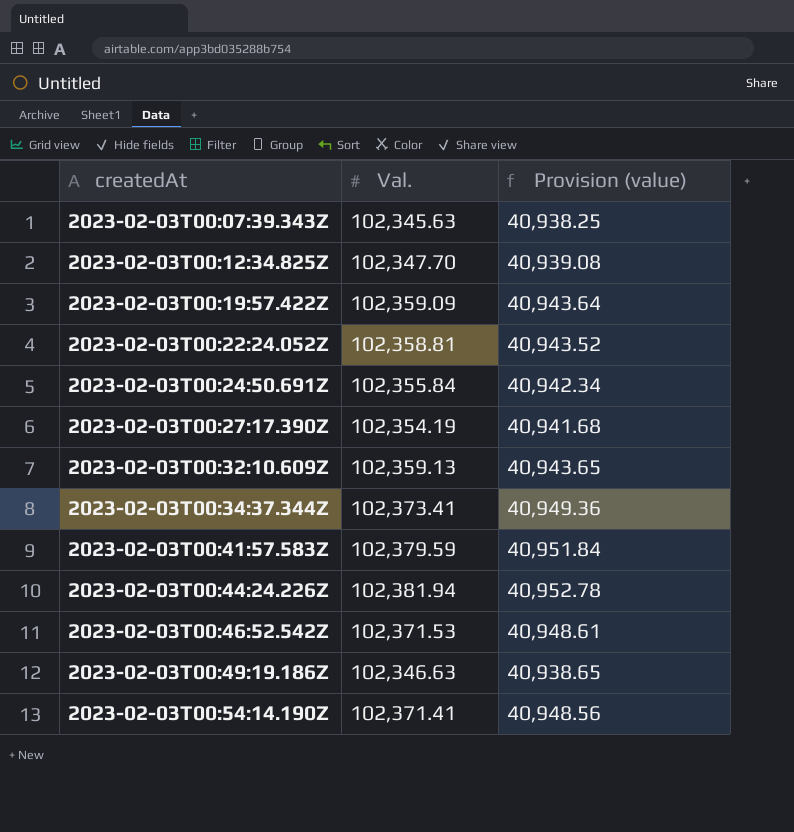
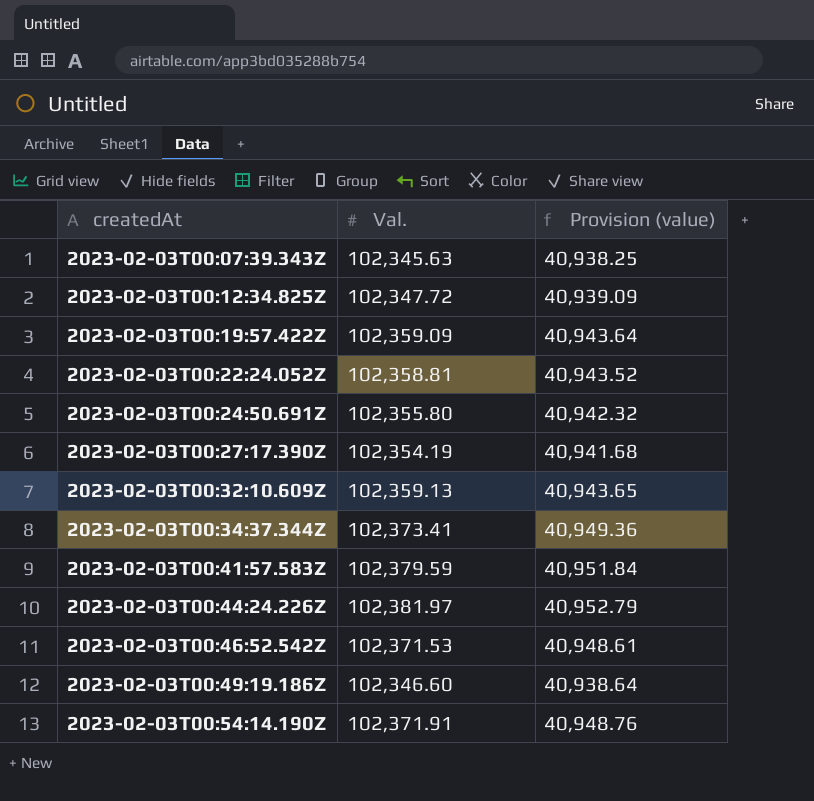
2023-02-03T00:12:34.825Z | Val.: 102,347.70 -> 102,347.72
2023-02-03T00:12:34.825Z | Provision (value): 40,939.08 -> 40,939.09
2023-02-03T00:24:50.691Z | Val.: 102,355.84 -> 102,355.80
2023-02-03T00:24:50.691Z | Provision (value): 40,942.34 -> 40,942.32
2023-02-03T00:44:24.226Z | Val.: 102,381.94 -> 102,381.97
2023-02-03T00:44:24.226Z | Provision (value): 40,952.78 -> 40,952.79
2023-02-03T00:49:19.186Z | Val.: 102,346.63 -> 102,346.60
2023-02-03T00:49:19.186Z | Provision (value): 40,938.65 -> 40,938.64
2023-02-03T00:54:14.190Z | Val.: 102,371.41 -> 102,371.91
2023-02-03T00:54:14.190Z | Provision (value): 40,948.56 -> 40,948.76

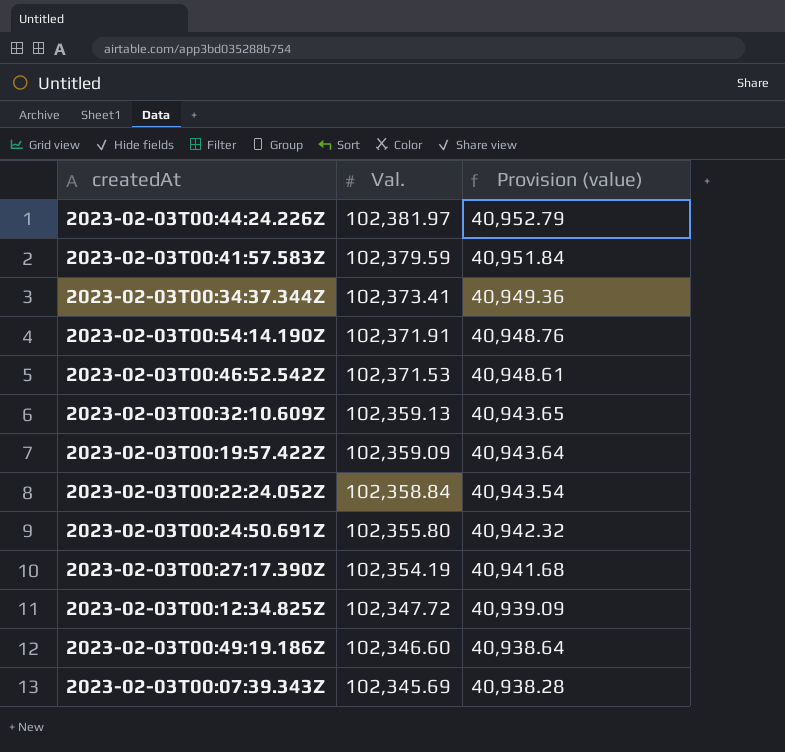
row order: createdAt ascending -> Val. descending
2023-02-03T00:22:24.052Z | Val.: 102,358.81 -> 102,358.84
2023-02-03T00:22:24.052Z | Provision (value): 40,943.52 -> 40,943.54
2023-02-03T00:07:39.343Z | Val.: 102,345.63 -> 102,345.69
2023-02-03T00:07:39.343Z | Provision (value): 40,938.25 -> 40,938.28

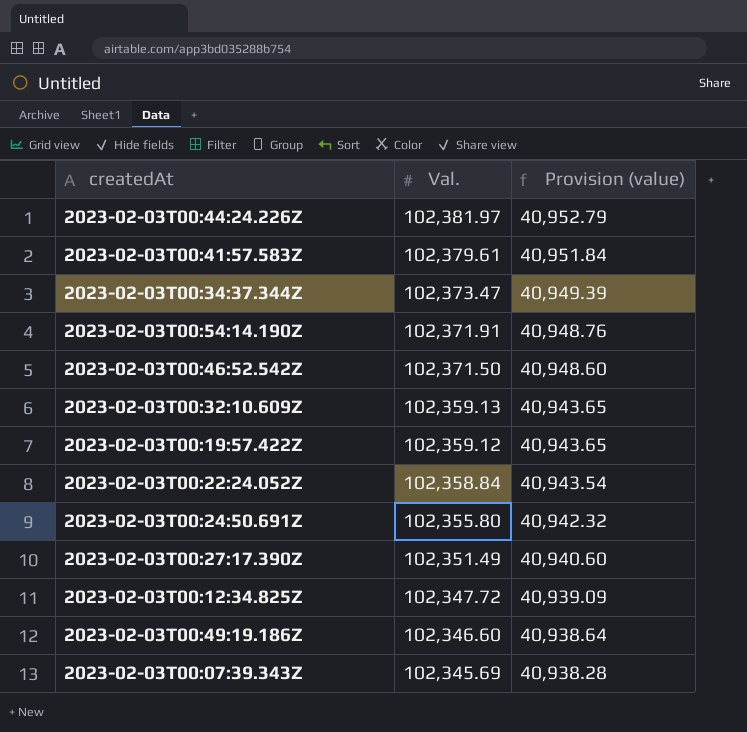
2023-02-03T00:41:57.583Z | Val.: 102,379.59 -> 102,379.61
2023-02-03T00:34:37.344Z | Val.: 102,373.41 -> 102,373.47
2023-02-03T00:34:37.344Z | Provision (value): 40,949.36 -> 40,949.39
2023-02-03T00:46:52.542Z | Val.: 102,371.53 -> 102,371.50
2023-02-03T00:46:52.542Z | Provision (value): 40,948.61 -> 40,948.60
2023-02-03T00:19:57.422Z | Val.: 102,359.09 -> 102,359.12
2023-02-03T00:19:57.422Z | Provision (value): 40,943.64 -> 40,943.65
2023-02-03T00:27:17.390Z | Val.: 102,354.19 -> 102,351.49
2023-02-03T00:27:17.390Z | Provision (value): 40,941.68 -> 40,940.60

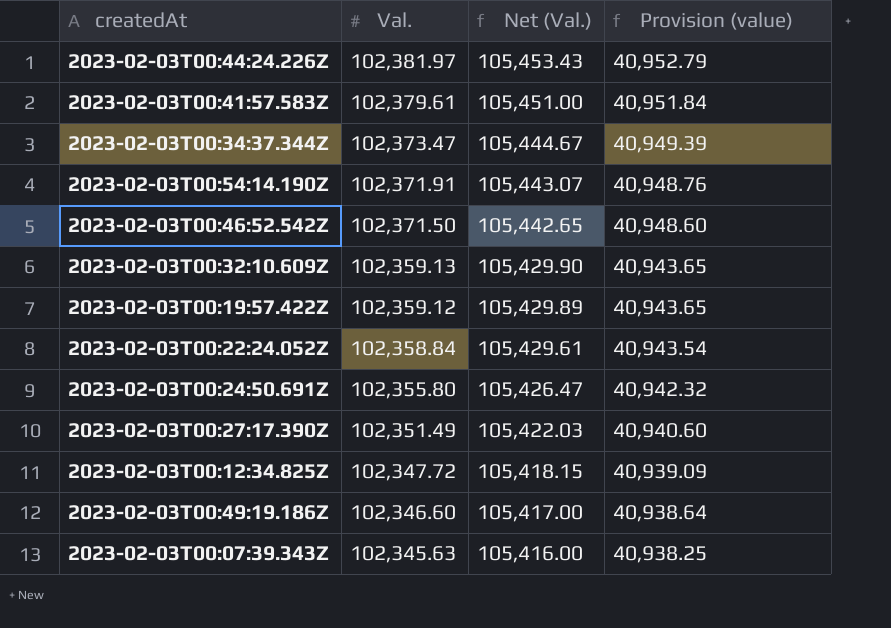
column Net (Val.) | formula: none -> [Val.] * 1.03
2023-02-03T00:07:39.343Z | Val.: 102,345.69 -> 102,345.63
2023-02-03T00:07:39.343Z | Provision (value): 40,938.28 -> 40,938.25

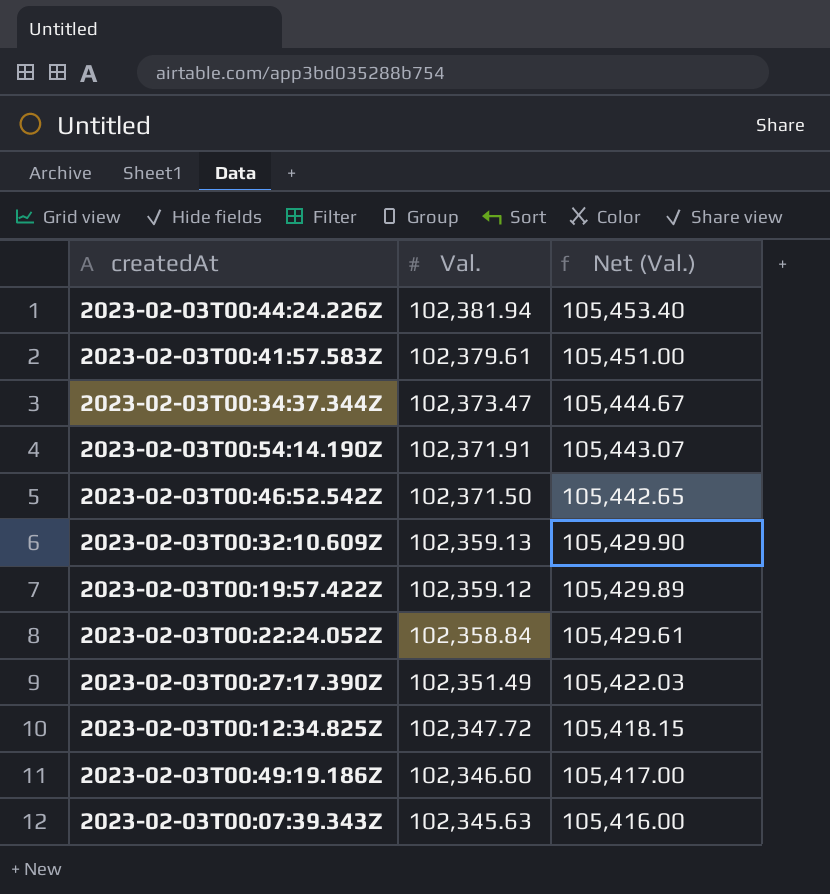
column Provision (value) | formula: [Val.] * 0.4 -> none
row 2023-02-03T00:24:50.691Z: 102,355.80 | 105,426.47 | 40,942.32 -> none
2023-02-03T00:44:24.226Z | Val.: 102,381.97 -> 102,381.94
2023-02-03T00:44:24.226Z | Net (Val.): 105,453.43 -> 105,453.40

